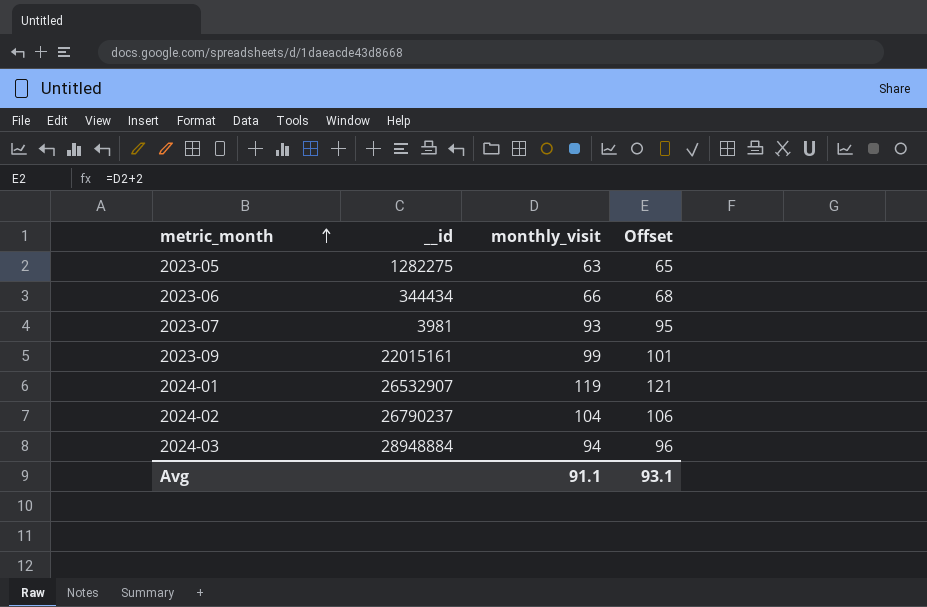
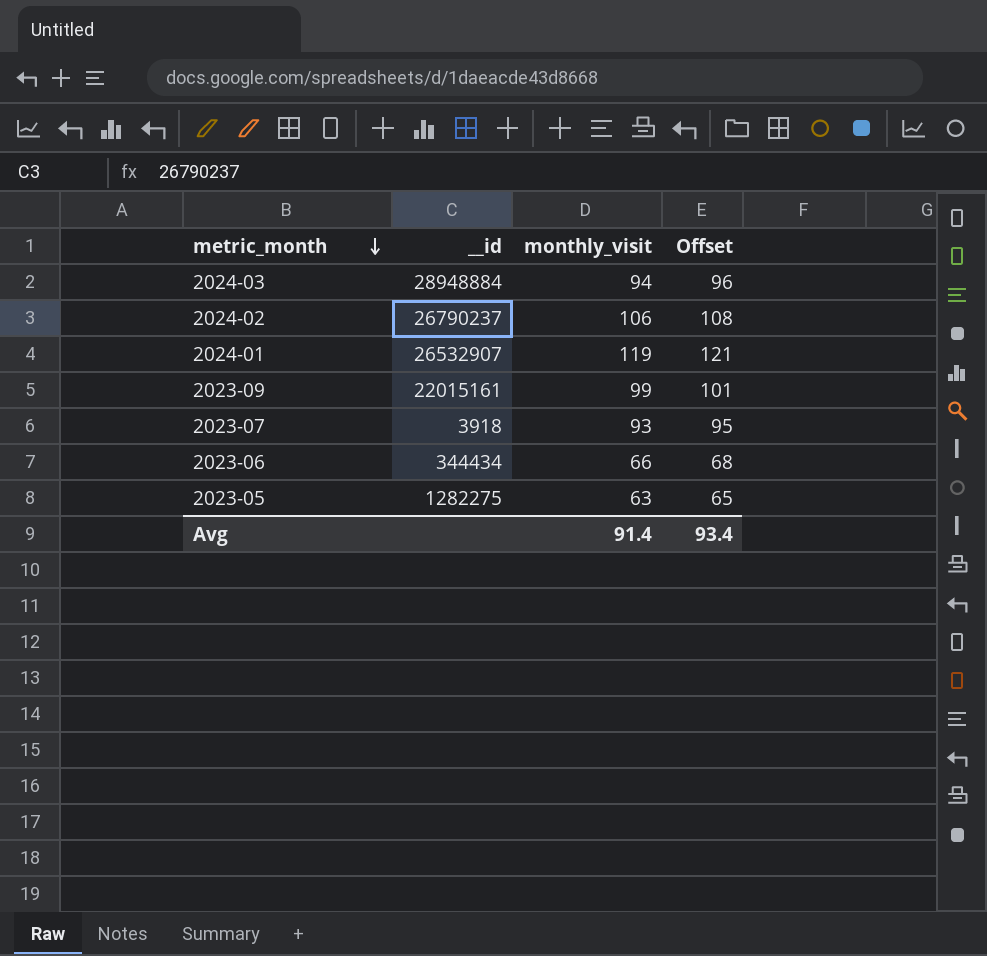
row order: metric_month ascending -> metric_month descending
2024-02 | monthly_visit: 104 -> 106
2024-02 | Offset: 106 -> 108
2023-07 | __id: 3981 -> 3918
Avg | monthly_visit: 91.1 -> 91.4
Avg | Offset: 93.1 -> 93.4

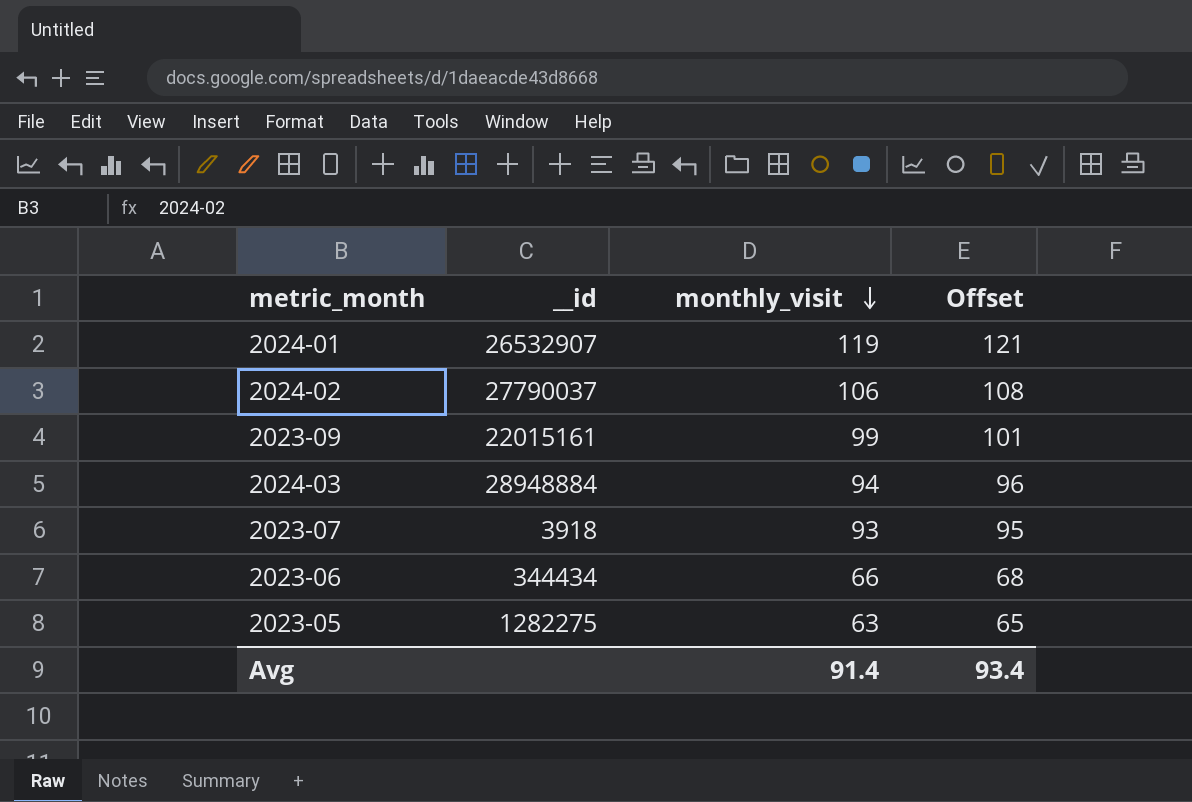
row order: metric_month descending -> monthly_visit descending
2024-02 | __id: 26790237 -> 27790037

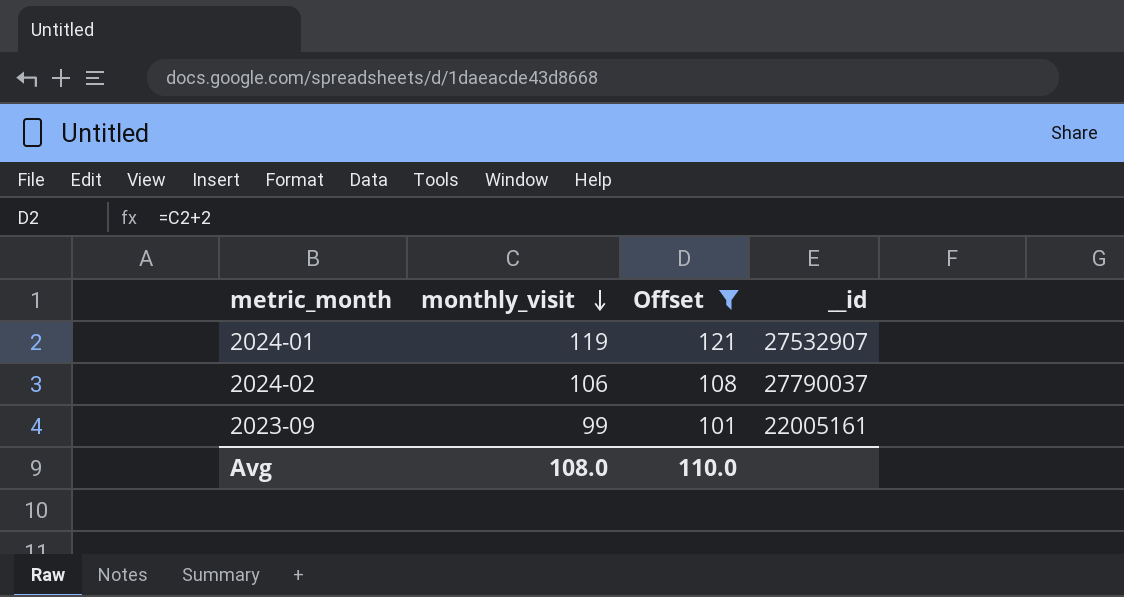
filter: none -> Offset >= 101
column __id | position: 2 -> 4
2024-01 | __id: 26532907 -> 27532907
2023-09 | __id: 22015161 -> 22005161
Avg | monthly_visit: 91.4 -> 108.0
Avg | Offset: 93.4 -> 110.0

